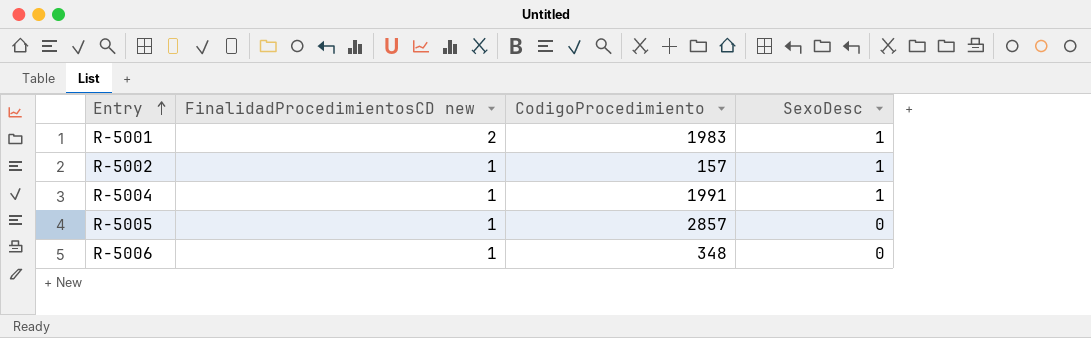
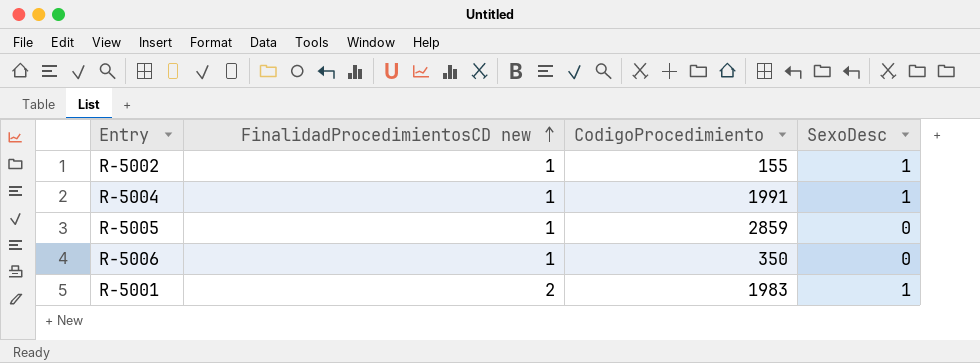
row order: Entry ascending -> FinalidadProcedimientosCD new ascending
R-5002 | CodigoProcedimiento: 157 -> 155
R-5005 | CodigoProcedimiento: 2857 -> 2859
R-5006 | CodigoProcedimiento: 348 -> 350

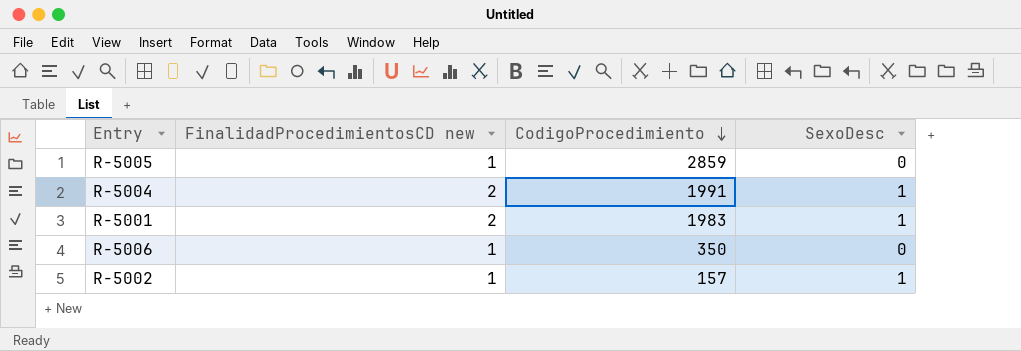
row order: FinalidadProcedimientosCD new ascending -> CodigoProcedimiento descending
R-5004 | FinalidadProcedimientosCD new: 1 -> 2
R-5002 | CodigoProcedimiento: 155 -> 157

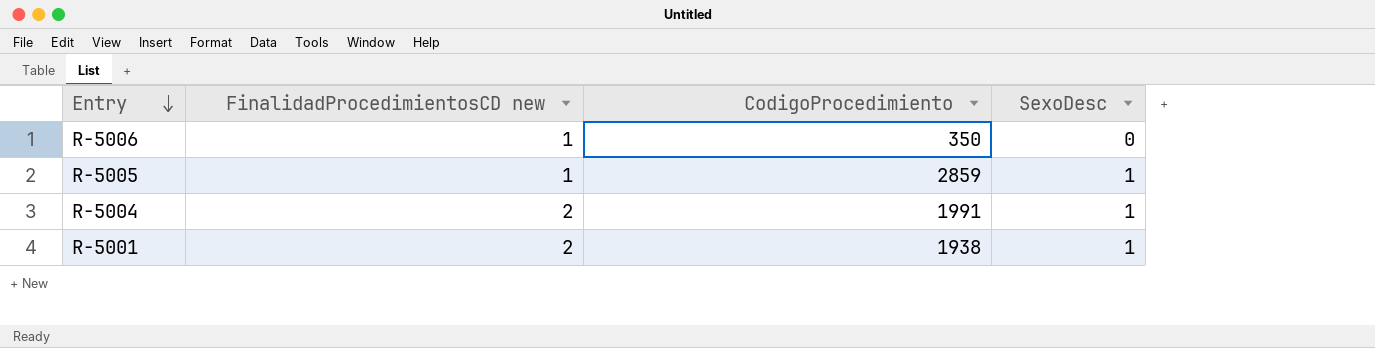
row order: CodigoProcedimiento descending -> Entry descending
row R-5002: 1 | 157 | 1 -> none
R-5005 | SexoDesc: 0 -> 1
R-5001 | CodigoProcedimiento: 1983 -> 1938

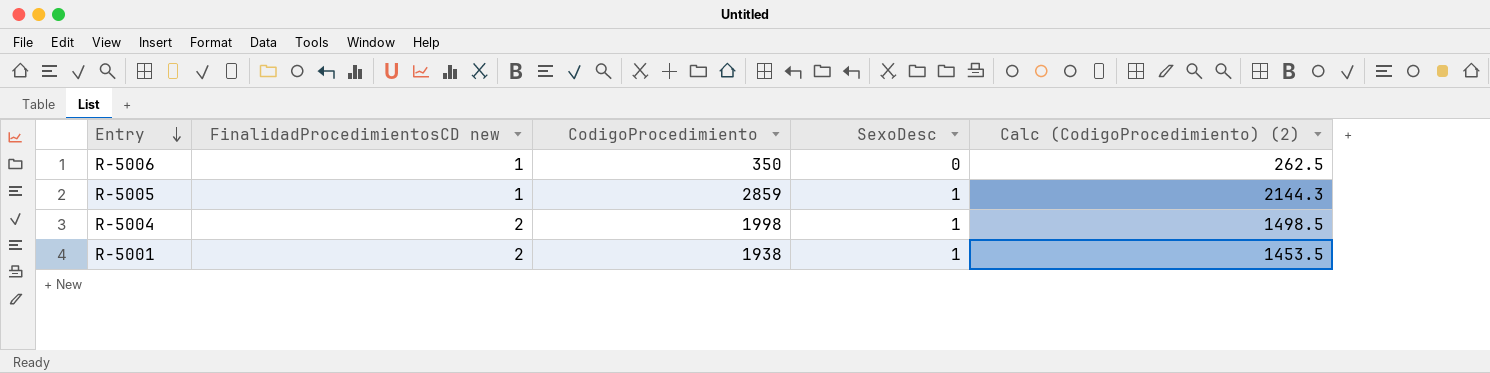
column Calc (CodigoProcedimiento) (2) | formula: none -> [CodigoProcedimiento] * 0.75
R-5004 | CodigoProcedimiento: 1991 -> 1998

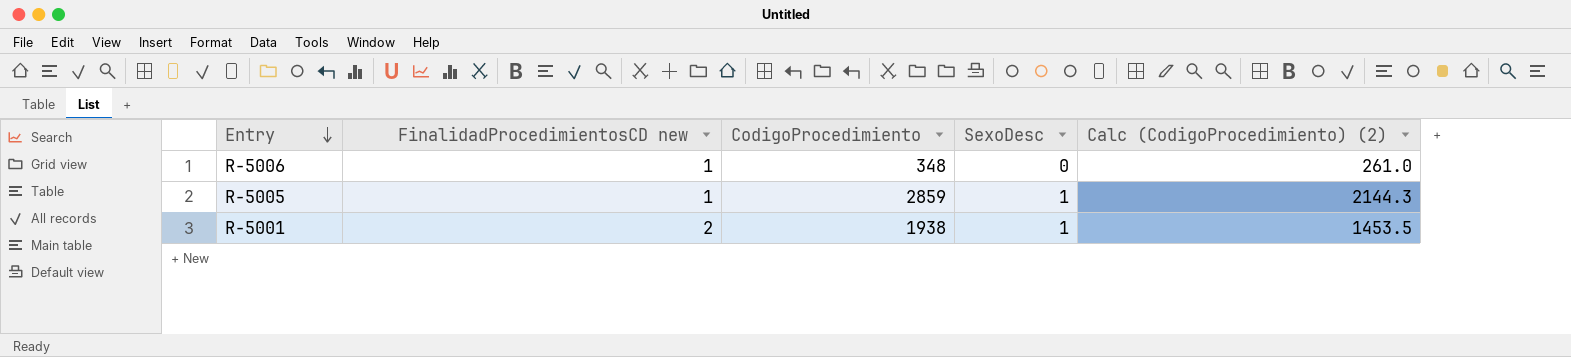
row R-5004: 2 | 1998 | 1 | 1498.5 -> none
R-5006 | CodigoProcedimiento: 350 -> 348
R-5006 | Calc (CodigoProcedimiento) (2): 262.5 -> 261.0

